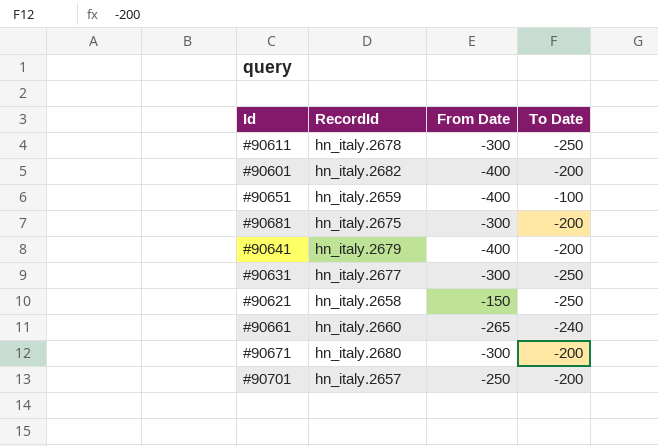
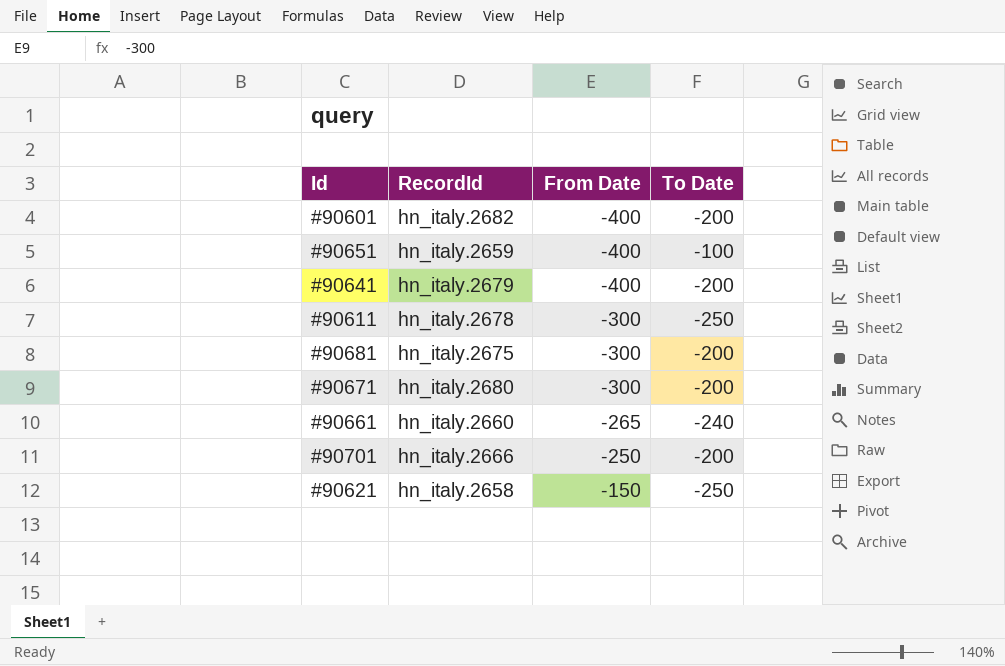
row order: none -> From Date ascending
row #90631: hn_italy.2677 | -300 | -250 -> none
#90701 | RecordId: hn_italy.2657 -> hn_italy.2666

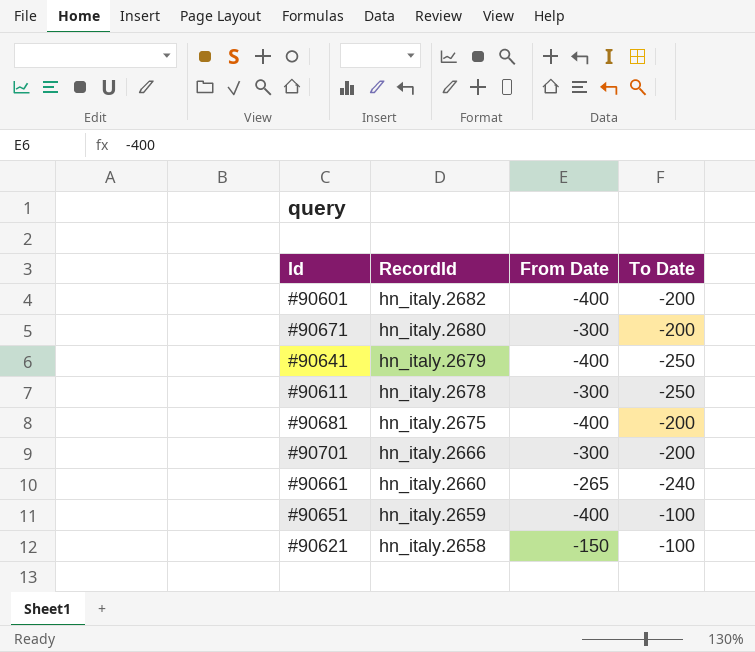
row order: From Date ascending -> RecordId descending
#90641 | To Date: -200 -> -250
#90681 | From Date: -300 -> -400
#90701 | From Date: -250 -> -300
#90621 | To Date: -250 -> -100

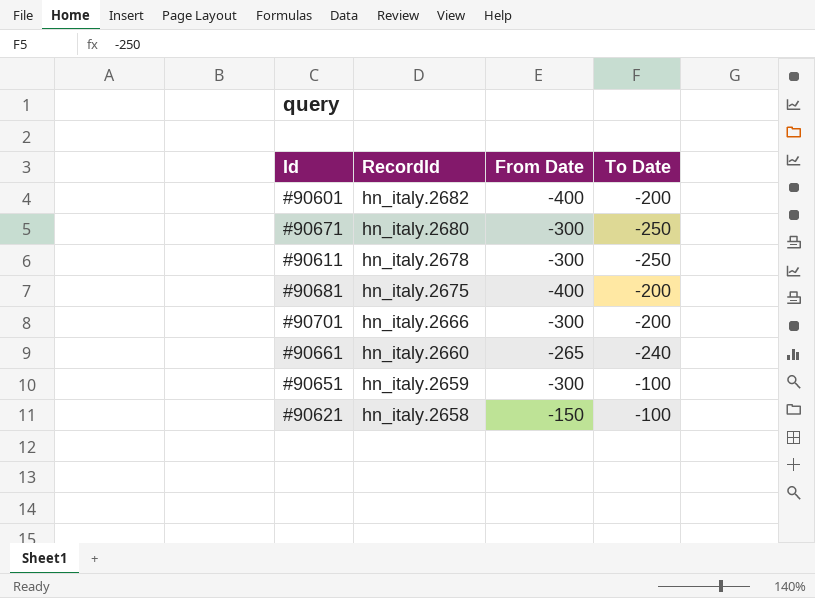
row #90641: hn_italy.2679 | -400 | -250 -> none
#90671 | To Date: -200 -> -250
#90651 | From Date: -400 -> -300

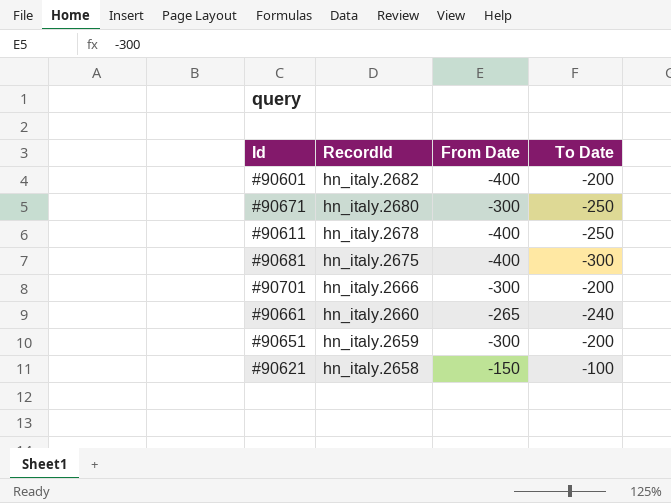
#90611 | From Date: -300 -> -400
#90681 | To Date: -200 -> -300
#90651 | To Date: -100 -> -200

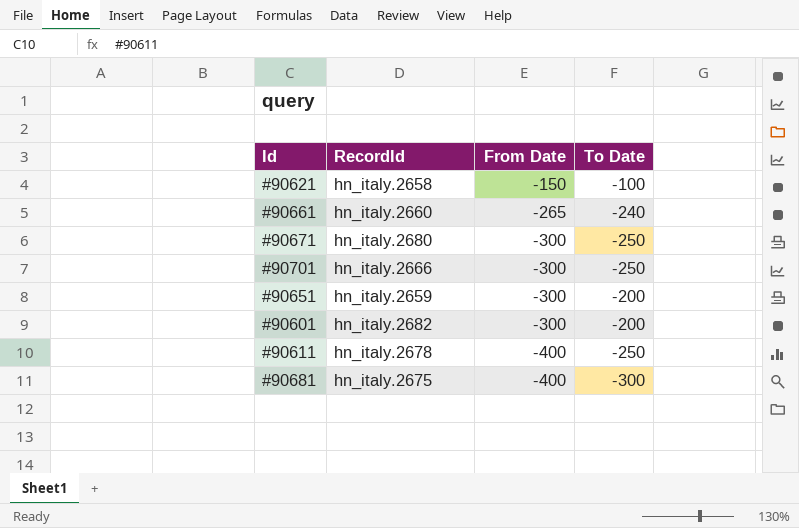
row order: RecordId descending -> From Date descending
#90701 | To Date: -200 -> -250
#90601 | From Date: -400 -> -300

